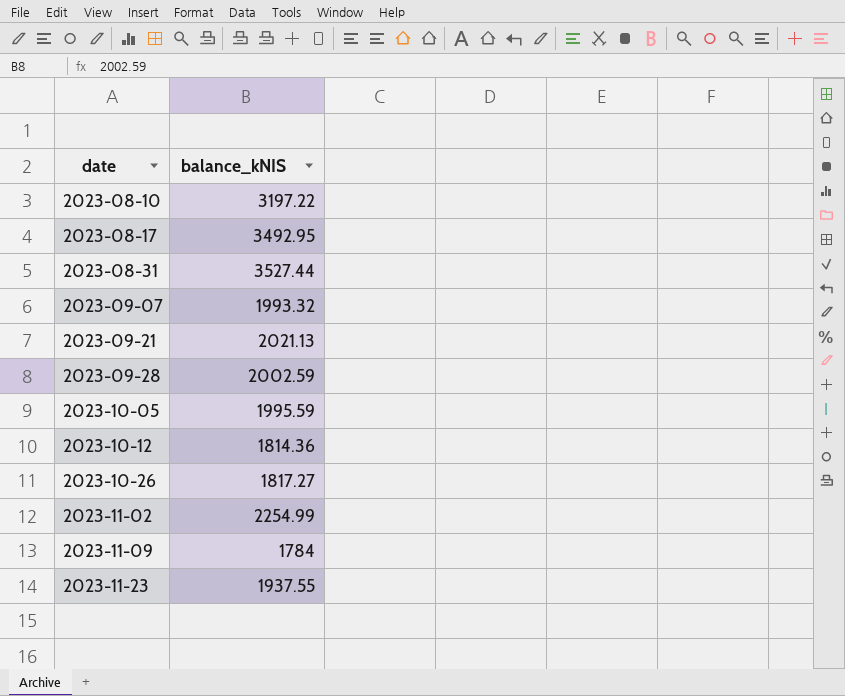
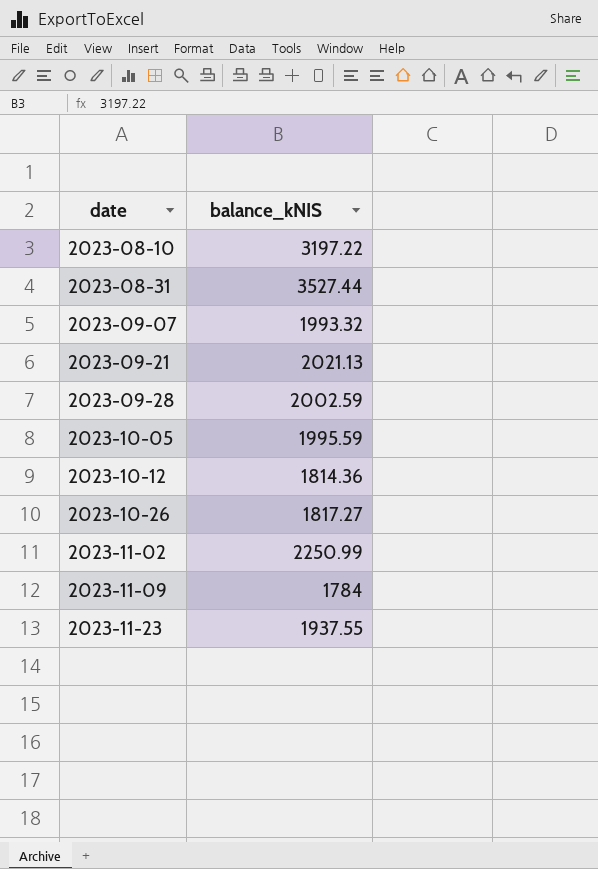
row 2023-08-17: 3492.95 -> none
2023-11-02 | balance_kNIS: 2254.99 -> 2250.99

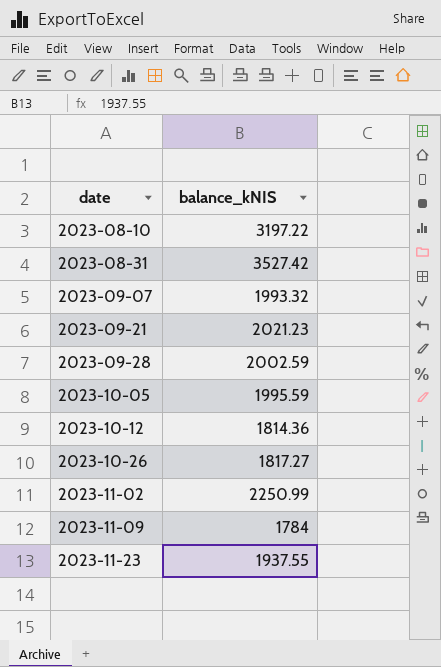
2023-08-31 | balance_kNIS: 3527.44 -> 3527.42
2023-09-21 | balance_kNIS: 2021.13 -> 2021.23

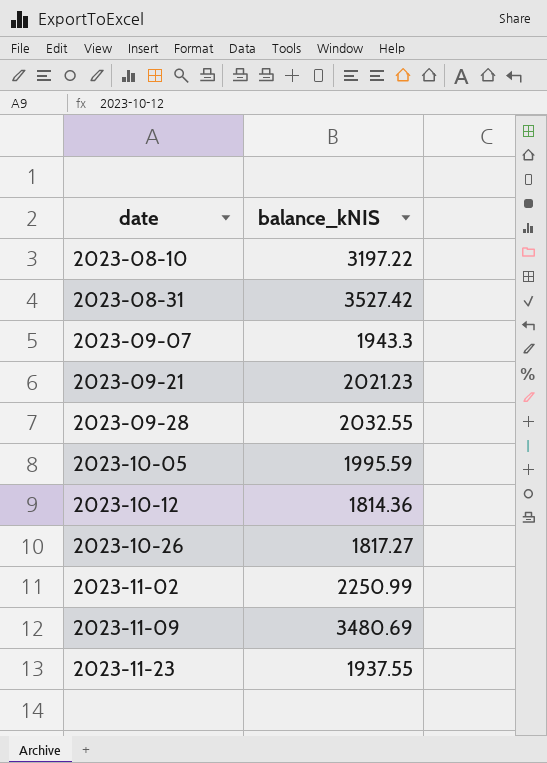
2023-09-07 | balance_kNIS: 1993.32 -> 1943.3
2023-09-28 | balance_kNIS: 2002.59 -> 2032.55
2023-11-09 | balance_kNIS: 1784 -> 3480.69

